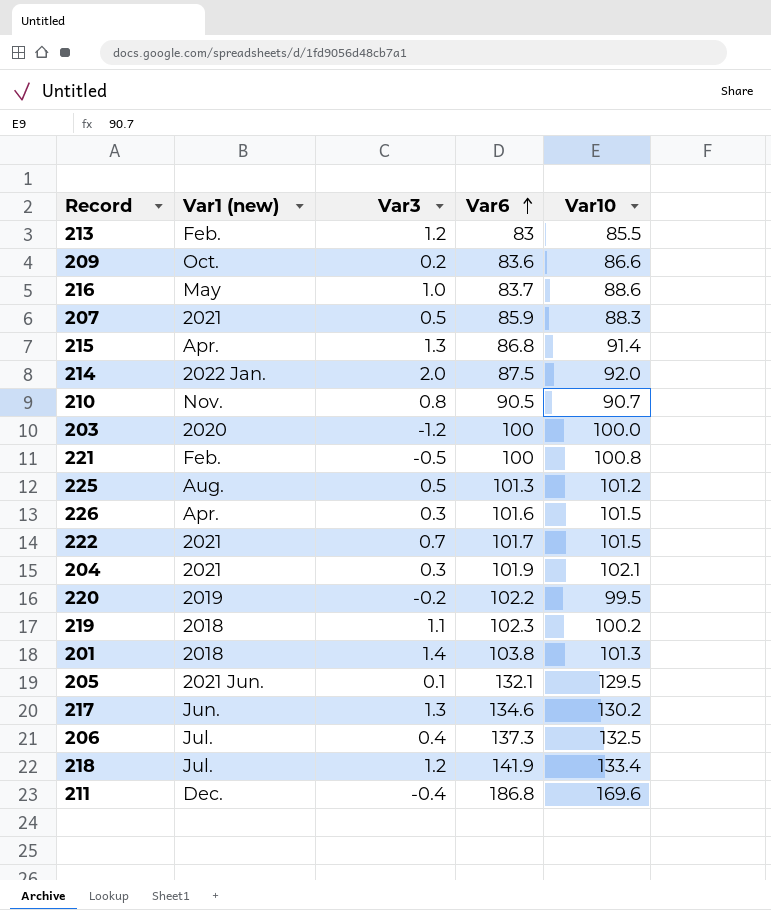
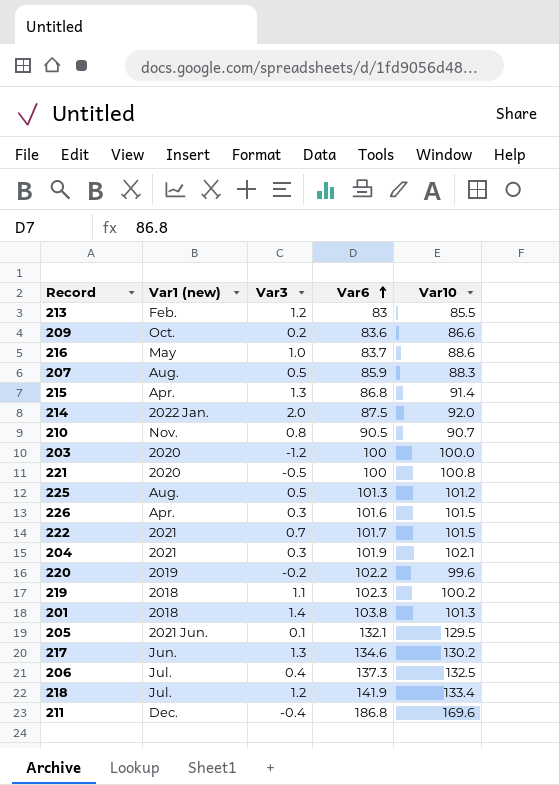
207 | Var1 (new): 2021 -> Aug.
221 | Var1 (new): Feb. -> 2020
220 | Var10: 99.5 -> 99.6

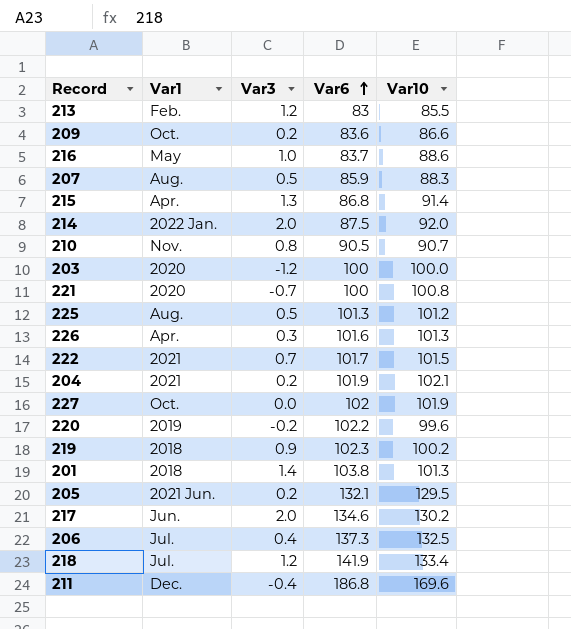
column name: Var1 (new) -> Var1
221 | Var3: -0.5 -> -0.7
226 | Var10: 101.5 -> 101.3
204 | Var3: 0.3 -> 0.2
row 227: none -> Oct. | 0.0 | 102 | 101.9
219 | Var3: 1.1 -> 0.9
205 | Var3: 0.1 -> 0.2
217 | Var3: 1.3 -> 2.0

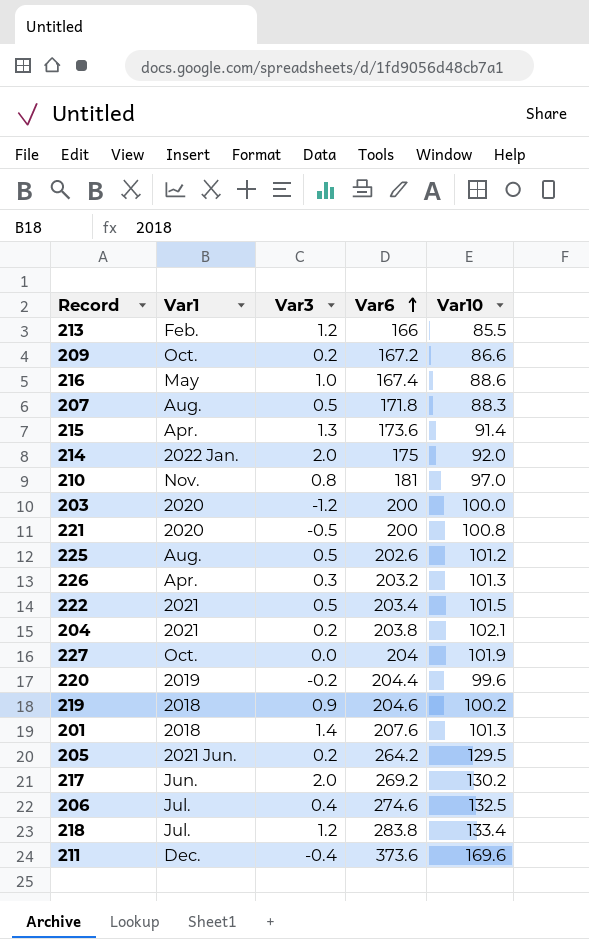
213 | Var6: 83 -> 166
209 | Var6: 83.6 -> 167.2
216 | Var6: 83.7 -> 167.4
207 | Var6: 85.9 -> 171.8
215 | Var6: 86.8 -> 173.6
214 | Var6: 87.5 -> 175
210 | Var6: 90.5 -> 181
210 | Var10: 90.7 -> 97.0
203 | Var6: 100 -> 200
221 | Var3: -0.7 -> -0.5
221 | Var6: 100 -> 200
225 | Var6: 101.3 -> 202.6
226 | Var6: 101.6 -> 203.2
222 | Var3: 0.7 -> 0.5
222 | Var6: 101.7 -> 203.4
204 | Var6: 101.9 -> 203.8
227 | Var6: 102 -> 204
220 | Var6: 102.2 -> 204.4
219 | Var6: 102.3 -> 204.6
201 | Var6: 103.8 -> 207.6
205 | Var6: 132.1 -> 264.2
217 | Var6: 134.6 -> 269.2
206 | Var6: 137.3 -> 274.6
218 | Var6: 141.9 -> 283.8
211 | Var6: 186.8 -> 373.6

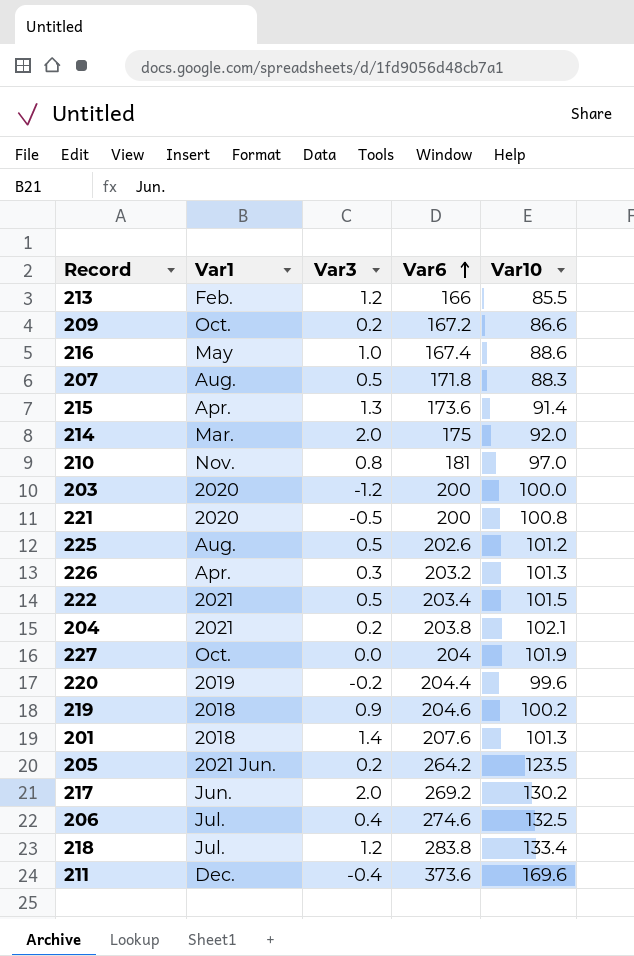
214 | Var1: 2022 Jan. -> Mar.
205 | Var10: 129.5 -> 123.5

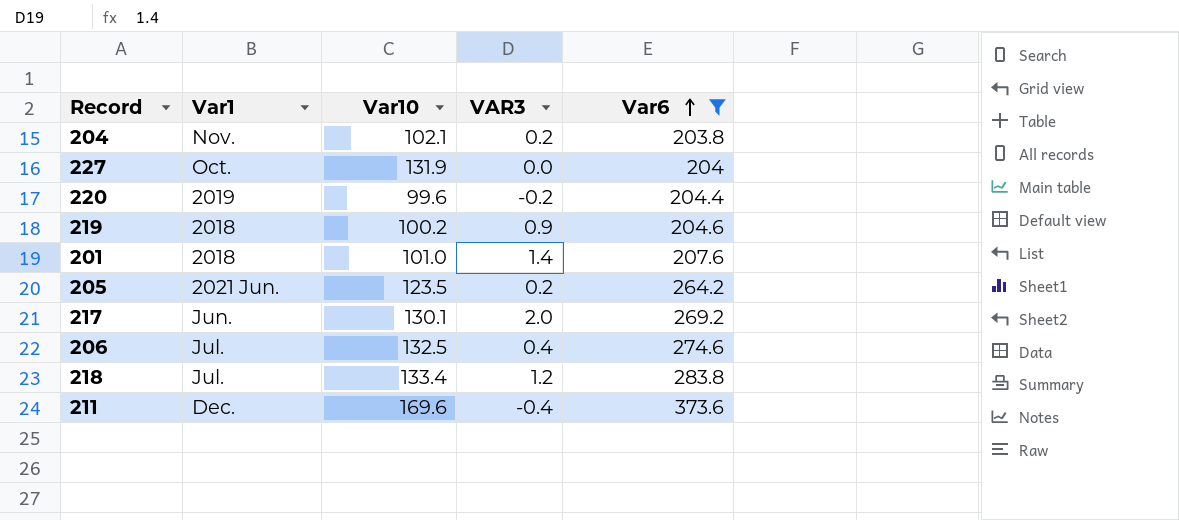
filter: none -> Var6 >= 203.8
column Var10 | position: 5 -> 3
column name: Var3 -> VAR3
204 | Var1: 2021 -> Nov.
227 | Var10: 101.9 -> 131.9
201 | Var10: 101.3 -> 101.0
217 | Var10: 130.2 -> 130.1

